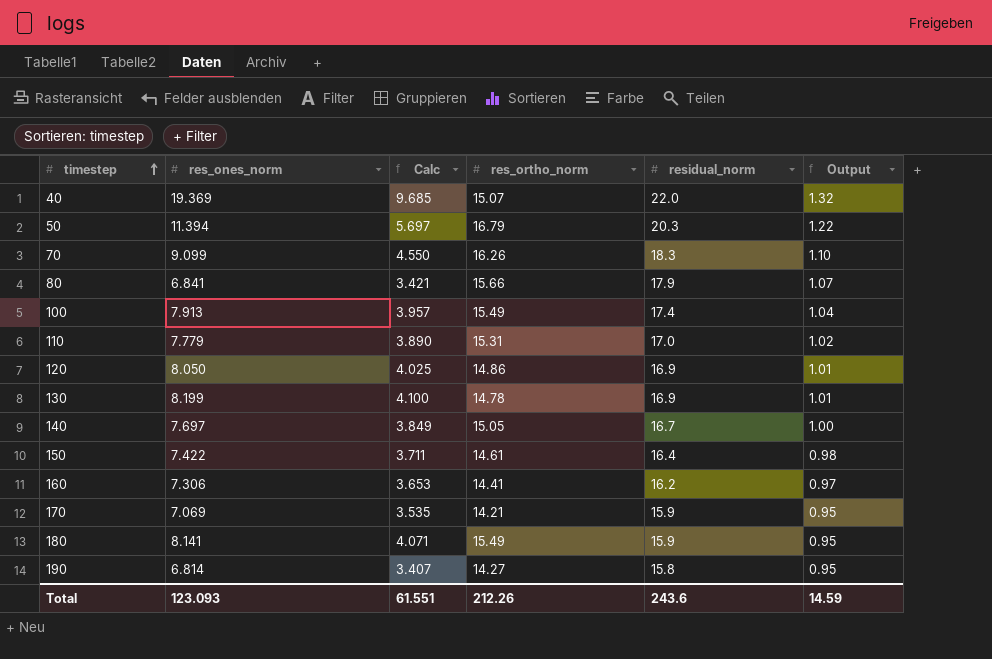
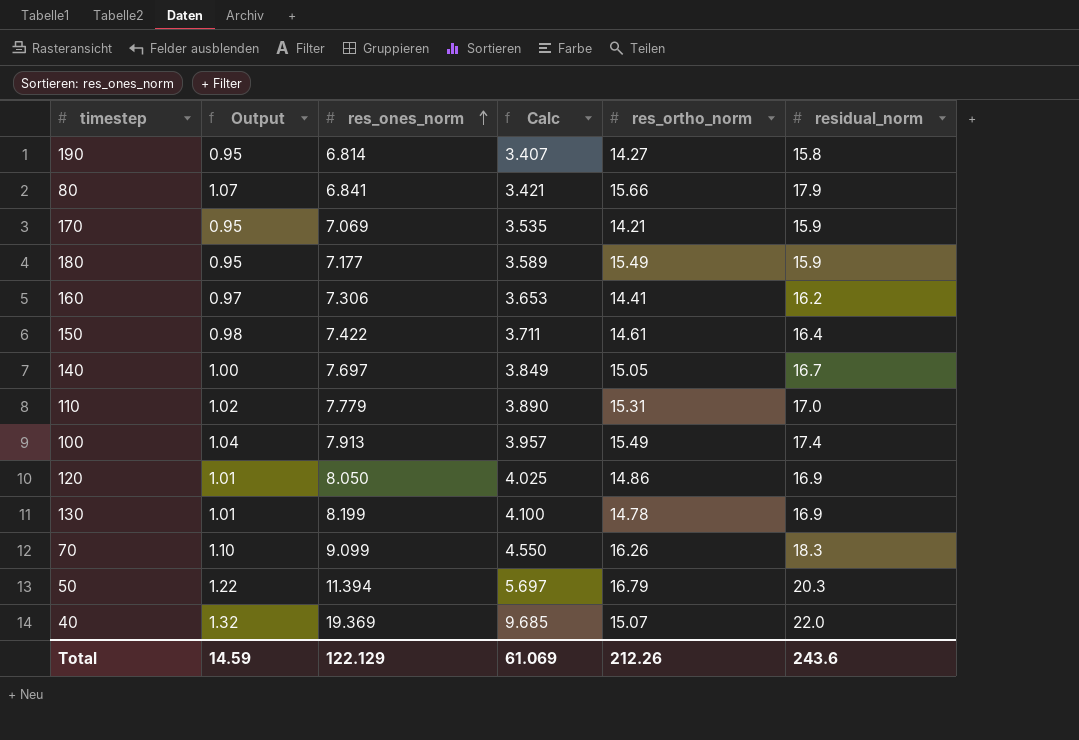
row order: timestep ascending -> res_ones_norm ascending
column Output | position: 6 -> 2
180 | res_ones_norm: 8.141 -> 7.177
180 | Calc: 4.071 -> 3.589
Total | res_ones_norm: 123.093 -> 122.129
Total | Calc: 61.551 -> 61.069

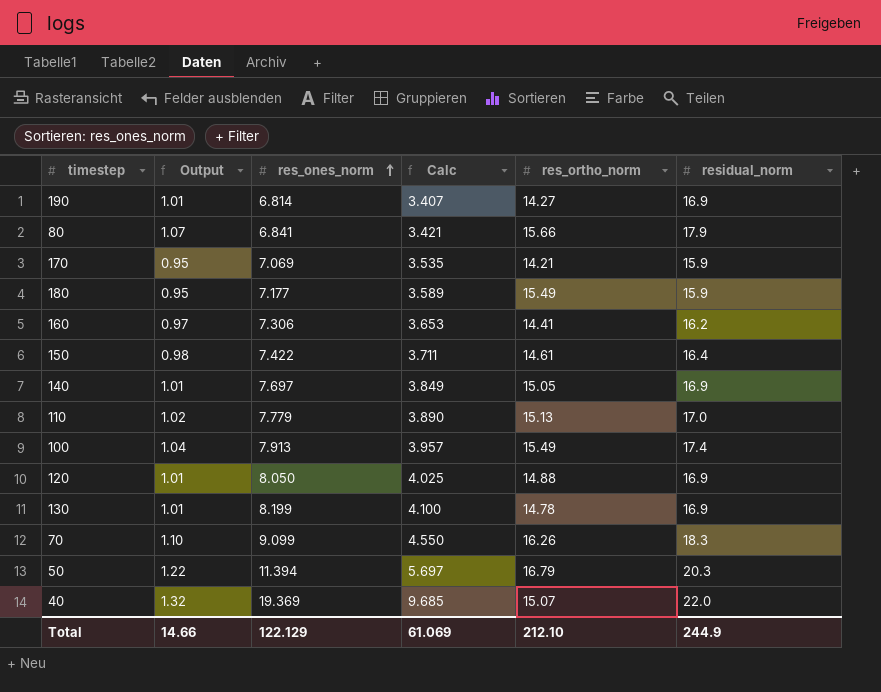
190 | Output: 0.95 -> 1.01
190 | residual_norm: 15.8 -> 16.9
140 | Output: 1.00 -> 1.01
140 | residual_norm: 16.7 -> 16.9
110 | res_ortho_norm: 15.31 -> 15.13
120 | res_ortho_norm: 14.86 -> 14.88
Total | Output: 14.59 -> 14.66
Total | res_ortho_norm: 212.26 -> 212.10
Total | residual_norm: 243.6 -> 244.9

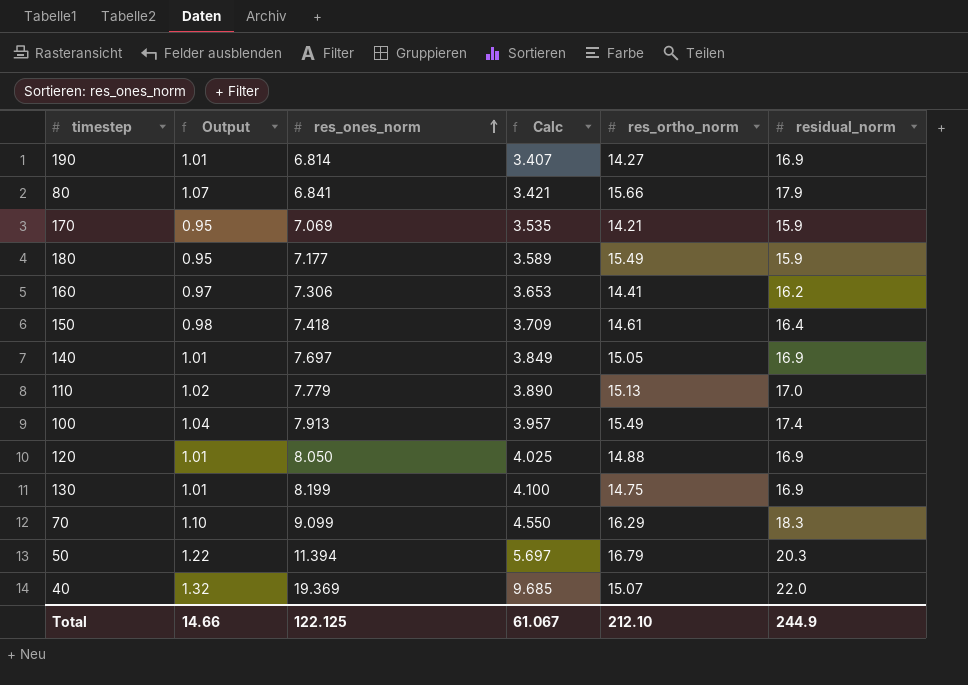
150 | res_ones_norm: 7.422 -> 7.418
150 | Calc: 3.711 -> 3.709
130 | res_ortho_norm: 14.78 -> 14.75
70 | res_ortho_norm: 16.26 -> 16.29
Total | res_ones_norm: 122.129 -> 122.125
Total | Calc: 61.069 -> 61.067

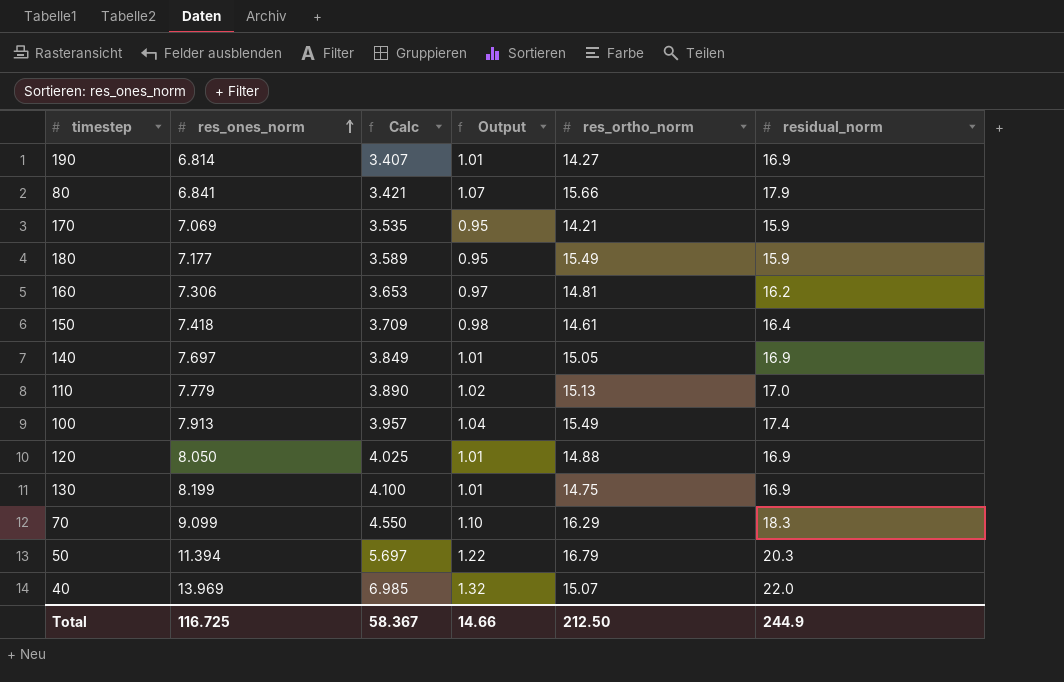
column Output | position: 2 -> 4
160 | res_ortho_norm: 14.41 -> 14.81
40 | res_ones_norm: 19.369 -> 13.969
40 | Calc: 9.685 -> 6.985
Total | res_ones_norm: 122.125 -> 116.725
Total | Calc: 61.067 -> 58.367
Total | res_ortho_norm: 212.10 -> 212.50

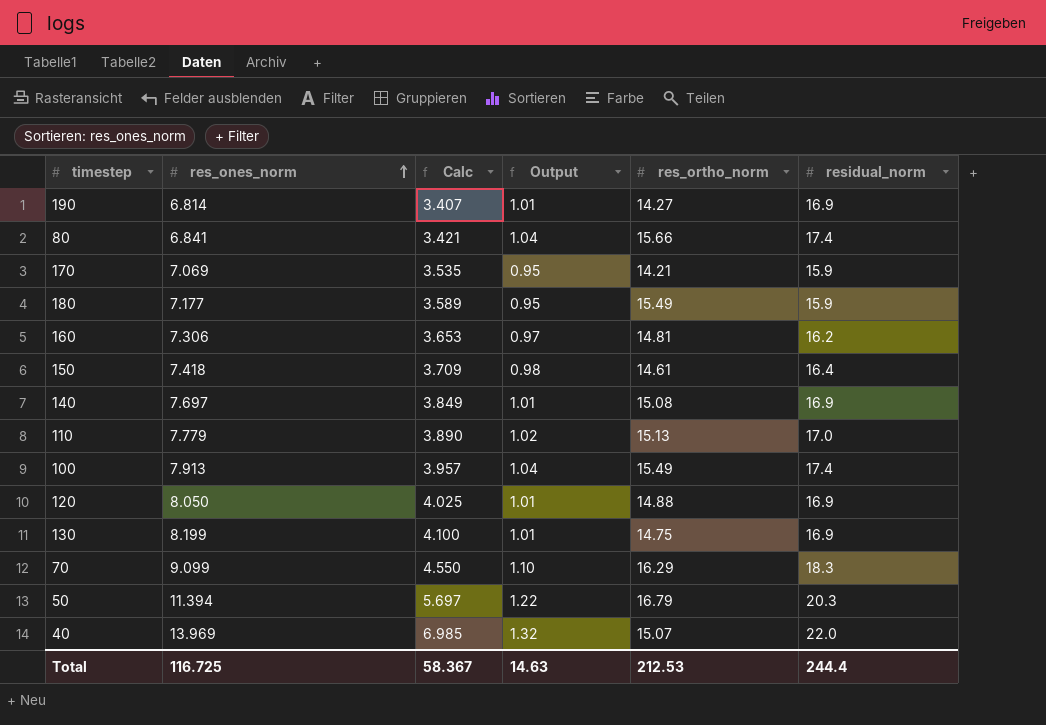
80 | Output: 1.07 -> 1.04
80 | residual_norm: 17.9 -> 17.4
140 | res_ortho_norm: 15.05 -> 15.08
Total | Output: 14.66 -> 14.63
Total | res_ortho_norm: 212.50 -> 212.53
Total | residual_norm: 244.9 -> 244.4

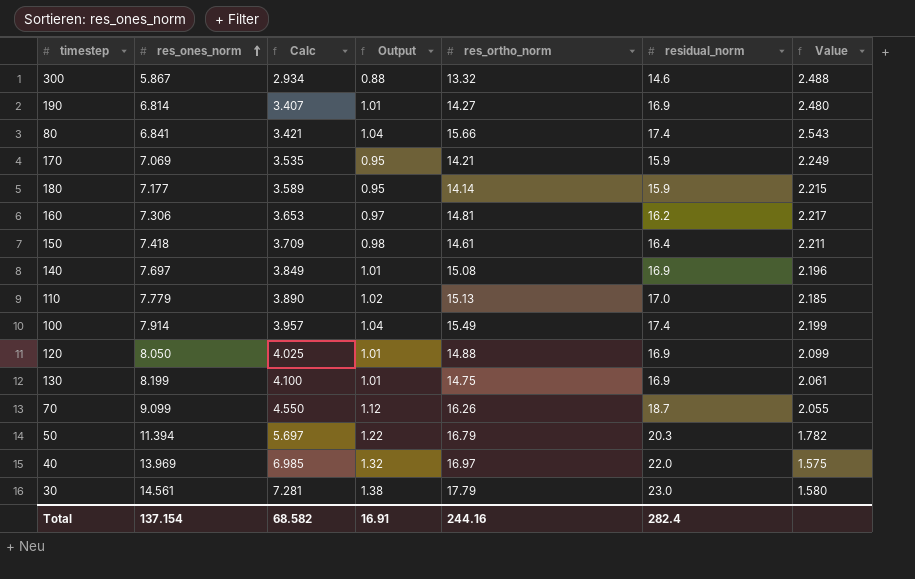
column Value | formula: none -> [residual_norm] / [res_ones_norm]
row 300: none -> 5.867 | 2.934 | 0.88 | 13.32 | 14.6 | 2.488
180 | res_ortho_norm: 15.49 -> 14.14
100 | res_ones_norm: 7.913 -> 7.914
70 | Output: 1.10 -> 1.12
70 | res_ortho_norm: 16.29 -> 16.26
70 | residual_norm: 18.3 -> 18.7
40 | res_ortho_norm: 15.07 -> 16.97
row 30: none -> 14.561 | 7.281 | 1.38 | 17.79 | 23.0 | 1.580
Total | res_ones_norm: 116.725 -> 137.154
Total | Calc: 58.367 -> 68.582
Total | Output: 14.63 -> 16.91
Total | res_ortho_norm: 212.53 -> 244.16
Total | residual_norm: 244.4 -> 282.4

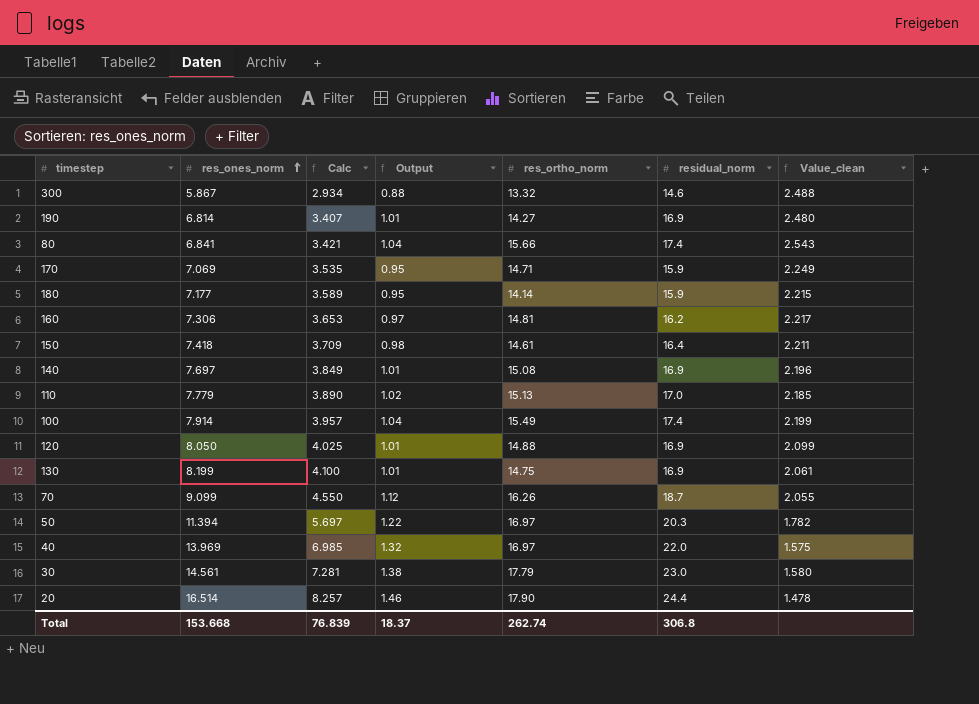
column name: Value -> Value_clean
170 | res_ortho_norm: 14.21 -> 14.71
50 | res_ortho_norm: 16.79 -> 16.97
row 20: none -> 16.514 | 8.257 | 1.46 | 17.90 | 24.4 | 1.478
Total | res_ones_norm: 137.154 -> 153.668
Total | Calc: 68.582 -> 76.839
Total | Output: 16.91 -> 18.37
Total | res_ortho_norm: 244.16 -> 262.74
Total | residual_norm: 282.4 -> 306.8

